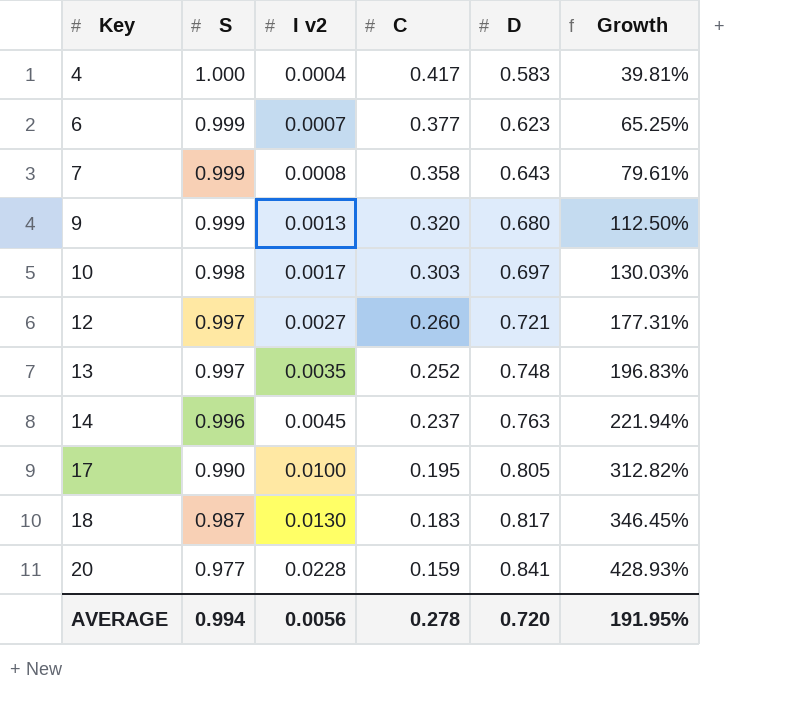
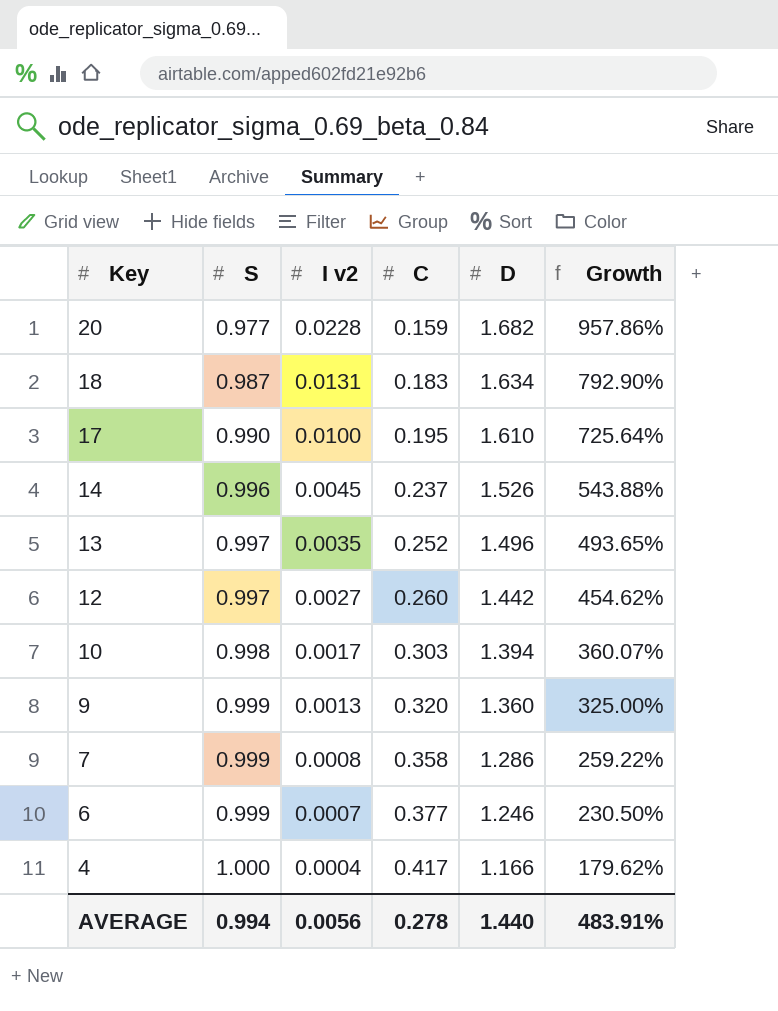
row order: Key ascending -> Key descending
20 | D: 0.841 -> 1.682
20 | Growth: 428.93% -> 957.86%
18 | I v2: 0.0130 -> 0.0131
18 | D: 0.817 -> 1.634
18 | Growth: 346.45% -> 792.90%
17 | D: 0.805 -> 1.610
17 | Growth: 312.82% -> 725.64%
14 | D: 0.763 -> 1.526
14 | Growth: 221.94% -> 543.88%
13 | D: 0.748 -> 1.496
13 | Growth: 196.83% -> 493.65%
12 | D: 0.721 -> 1.442
12 | Growth: 177.31% -> 454.62%
10 | D: 0.697 -> 1.394
10 | Growth: 130.03% -> 360.07%
9 | D: 0.680 -> 1.360
9 | Growth: 112.50% -> 325.00%
7 | D: 0.643 -> 1.286
7 | Growth: 79.61% -> 259.22%
6 | D: 0.623 -> 1.246
6 | Growth: 65.25% -> 230.50%
4 | D: 0.583 -> 1.166
4 | Growth: 39.81% -> 179.62%
AVERAGE | D: 0.720 -> 1.440
AVERAGE | Growth: 191.95% -> 483.91%

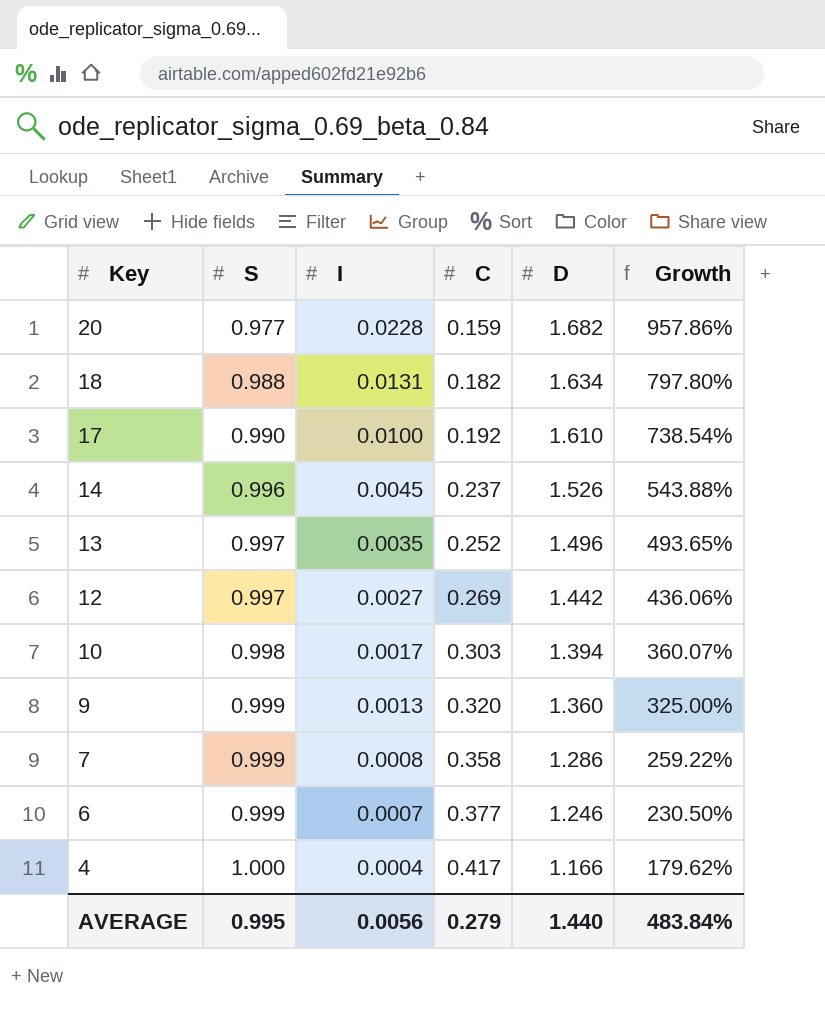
column name: I v2 -> I
18 | S: 0.987 -> 0.988
18 | C: 0.183 -> 0.182
18 | Growth: 792.90% -> 797.80%
17 | C: 0.195 -> 0.192
17 | Growth: 725.64% -> 738.54%
12 | C: 0.260 -> 0.269
12 | Growth: 454.62% -> 436.06%
AVERAGE | S: 0.994 -> 0.995
AVERAGE | C: 0.278 -> 0.279
AVERAGE | Growth: 483.91% -> 483.84%

